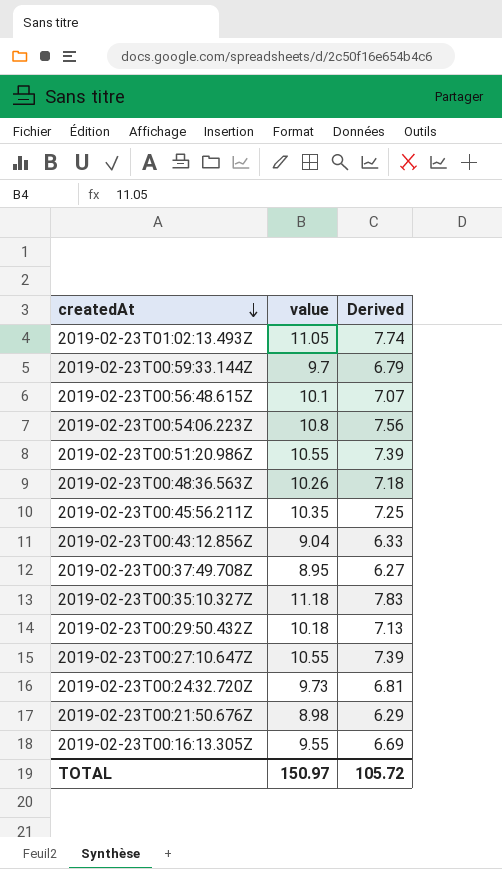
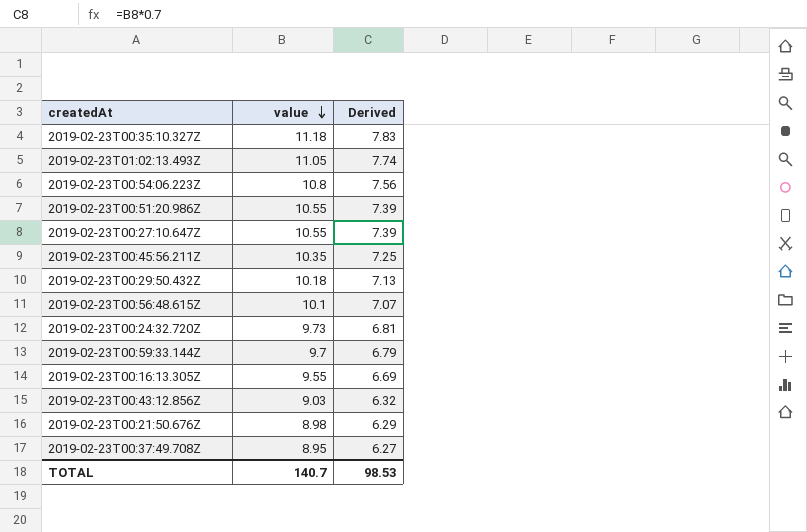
row order: createdAt descending -> value descending
row 2019-02-23T00:48:36.563Z: 10.26 | 7.18 -> none
2019-02-23T00:43:12.856Z | value: 9.04 -> 9.03
2019-02-23T00:43:12.856Z | Derived: 6.33 -> 6.32
TOTAL | value: 150.97 -> 140.7
TOTAL | Derived: 105.72 -> 98.53

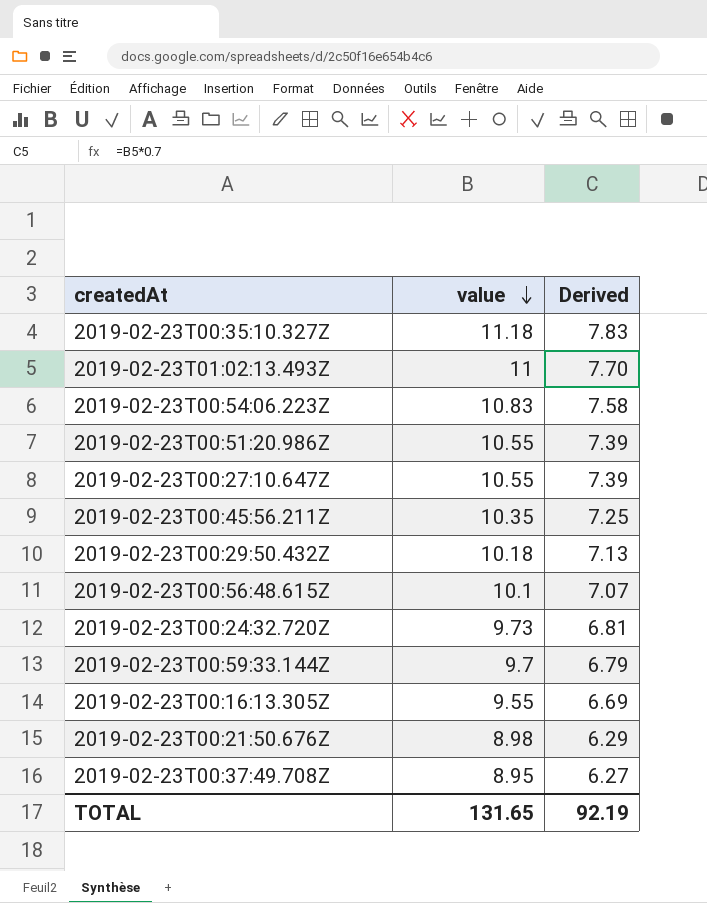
row 2019-02-23T00:43:12.856Z: 9.03 | 6.32 -> none
2019-02-23T01:02:13.493Z | value: 11.05 -> 11
2019-02-23T01:02:13.493Z | Derived: 7.74 -> 7.70
2019-02-23T00:54:06.223Z | value: 10.8 -> 10.83
2019-02-23T00:54:06.223Z | Derived: 7.56 -> 7.58
TOTAL | value: 140.7 -> 131.65
TOTAL | Derived: 98.53 -> 92.19

